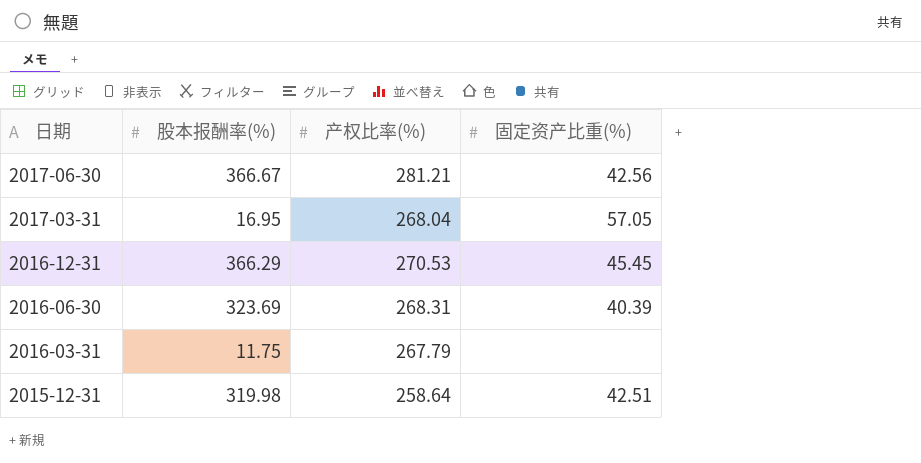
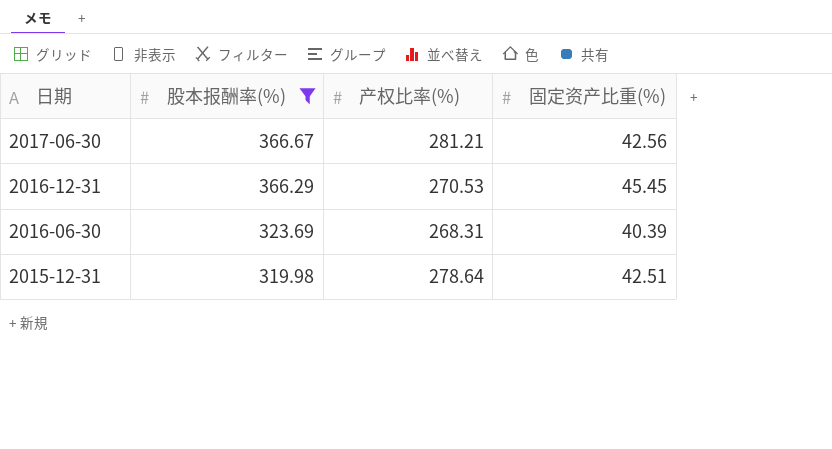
filter: none -> 股本报酬率(%) >= 319.98
2015-12-31 | 产权比率(%): 258.64 -> 278.64

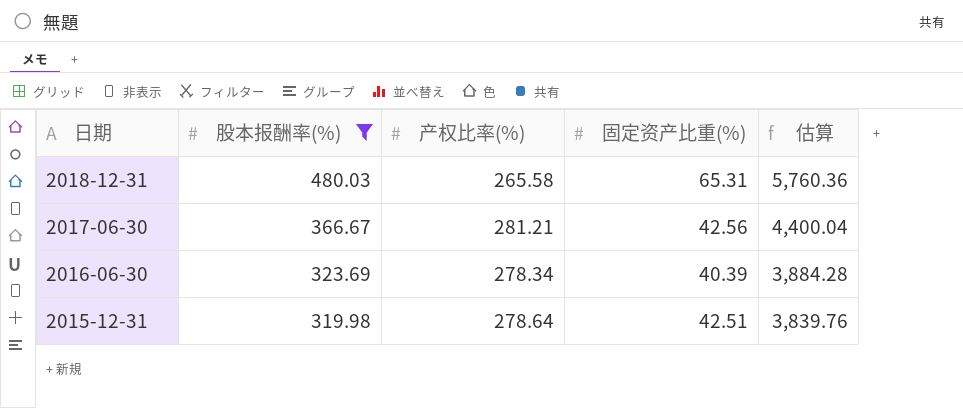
column 估算 | formula: none -> [股本报酬率(%)] * 12
row 2016-12-31: 366.29 | 270.53 | 45.45 -> none
row 2018-12-31: none -> 480.03 | 265.58 | 65.31 | 5,760.36
2016-06-30 | 产权比率(%): 268.31 -> 278.34

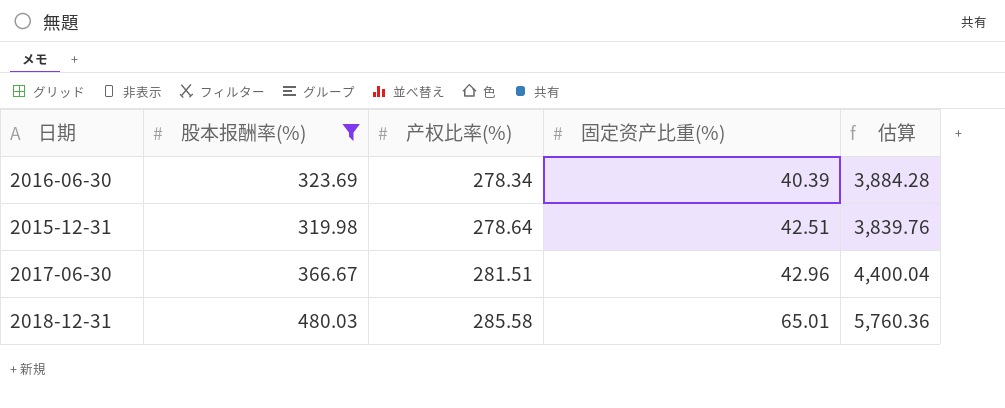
row order: 日期 descending -> 产权比率(%) ascending
2017-06-30 | 产权比率(%): 281.21 -> 281.51
2017-06-30 | 固定资产比重(%): 42.56 -> 42.96
2018-12-31 | 产权比率(%): 265.58 -> 285.58
2018-12-31 | 固定资产比重(%): 65.31 -> 65.01

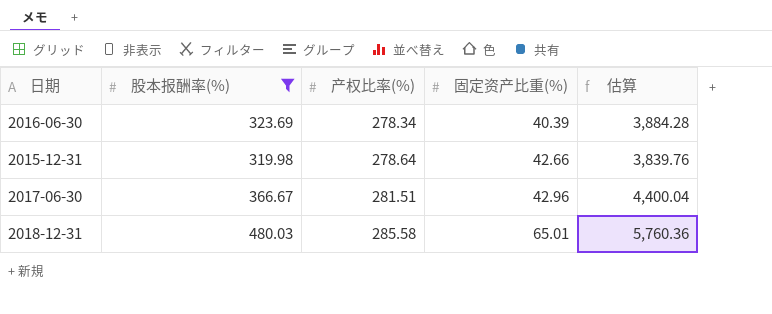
2015-12-31 | 固定资产比重(%): 42.51 -> 42.66

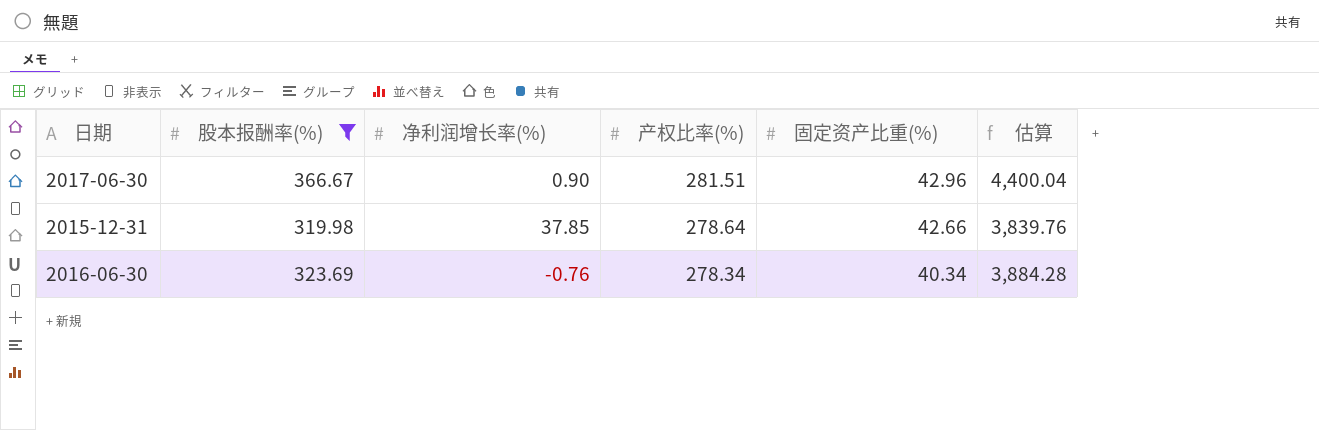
row order: 产权比率(%) ascending -> 产权比率(%) descending
column 净利润增长率(%) | position: none -> 3
row 2018-12-31: 480.03 | 285.58 | 65.01 | 5,760.36 -> none
2016-06-30 | 固定资产比重(%): 40.39 -> 40.34

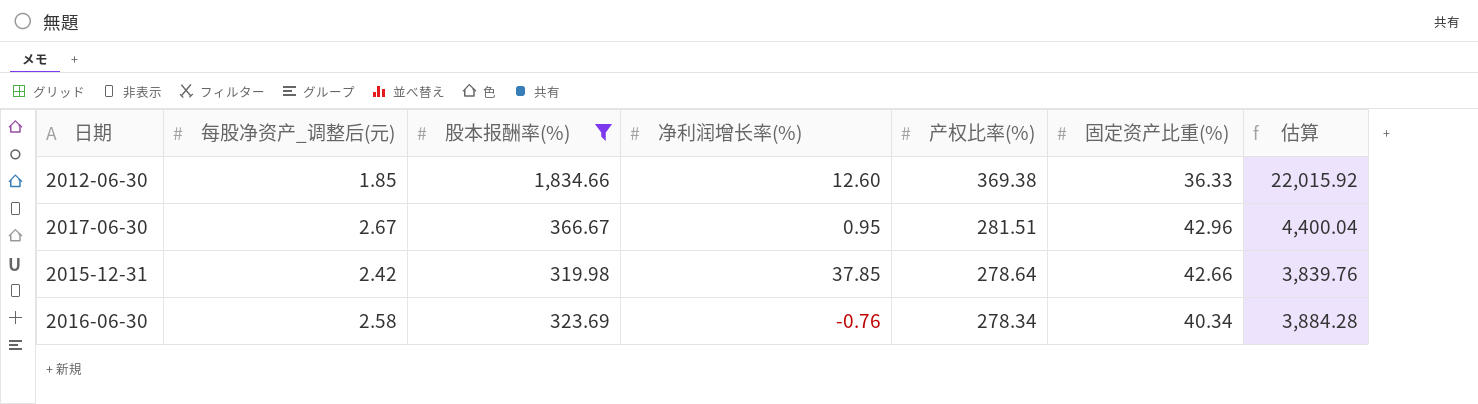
column 每股净资产_调整后(元) | position: none -> 2
row 2012-06-30: none -> 1.85 | 1,834.66 | 12.60 | 369.38 | 36.33 | 22,015.92
2017-06-30 | 净利润增长率(%): 0.90 -> 0.95

